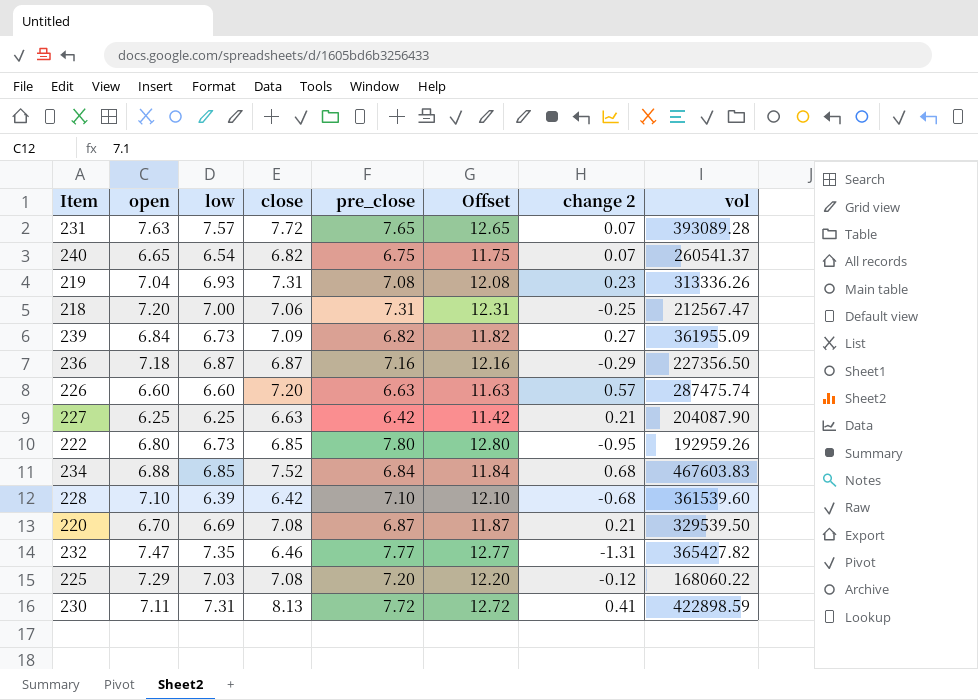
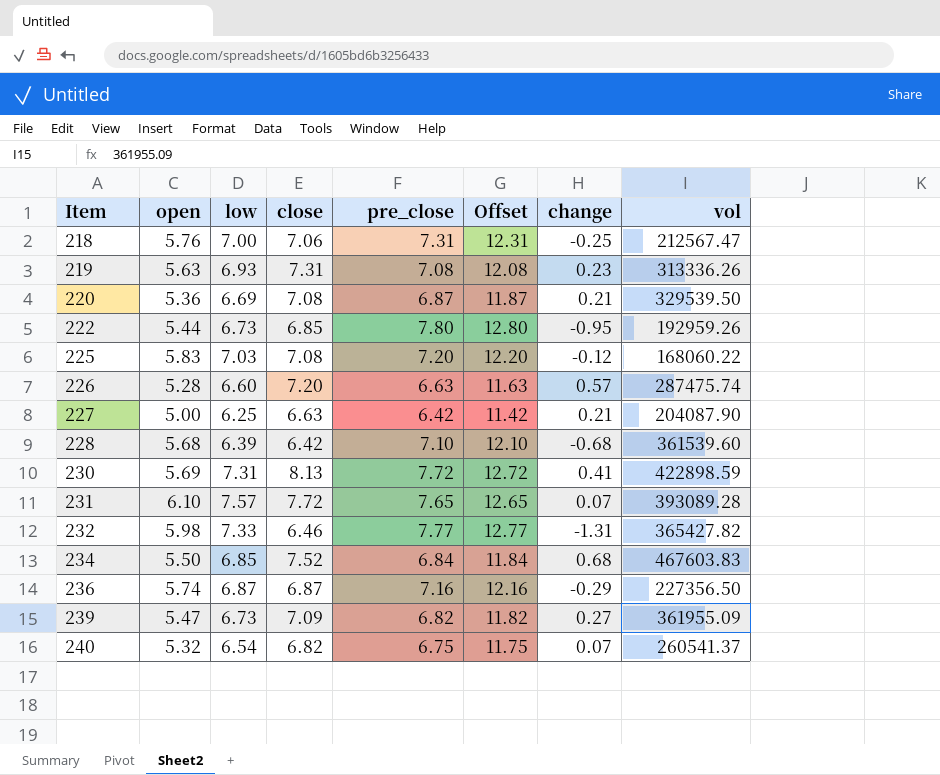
row order: none -> Item ascending
column name: change 2 -> change
218 | open: 7.20 -> 5.76
219 | open: 7.04 -> 5.63
220 | open: 6.70 -> 5.36
222 | open: 6.80 -> 5.44
225 | open: 7.29 -> 5.83
226 | open: 6.60 -> 5.28
227 | open: 6.25 -> 5.00
228 | open: 7.10 -> 5.68
230 | open: 7.11 -> 5.69
231 | open: 7.63 -> 6.10
232 | open: 7.47 -> 5.98
232 | low: 7.35 -> 7.33
234 | open: 6.88 -> 5.50
236 | open: 7.18 -> 5.74
239 | open: 6.84 -> 5.47
240 | open: 6.65 -> 5.32

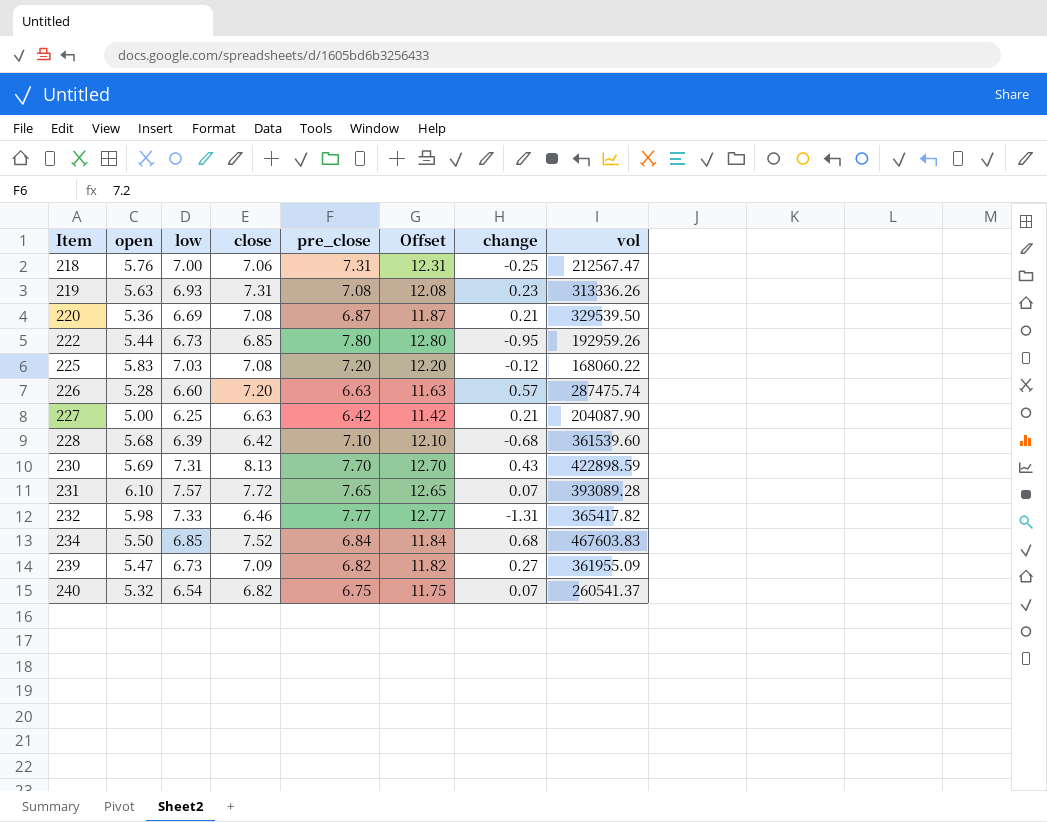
row 236: 5.74 | 6.87 | 6.87 | 7.16 | 12.16 | -0.29 | 227356.50 -> none
230 | pre_close: 7.72 -> 7.70
230 | Offset: 12.72 -> 12.70
230 | change: 0.41 -> 0.43
232 | vol: 365427.82 -> 365417.82

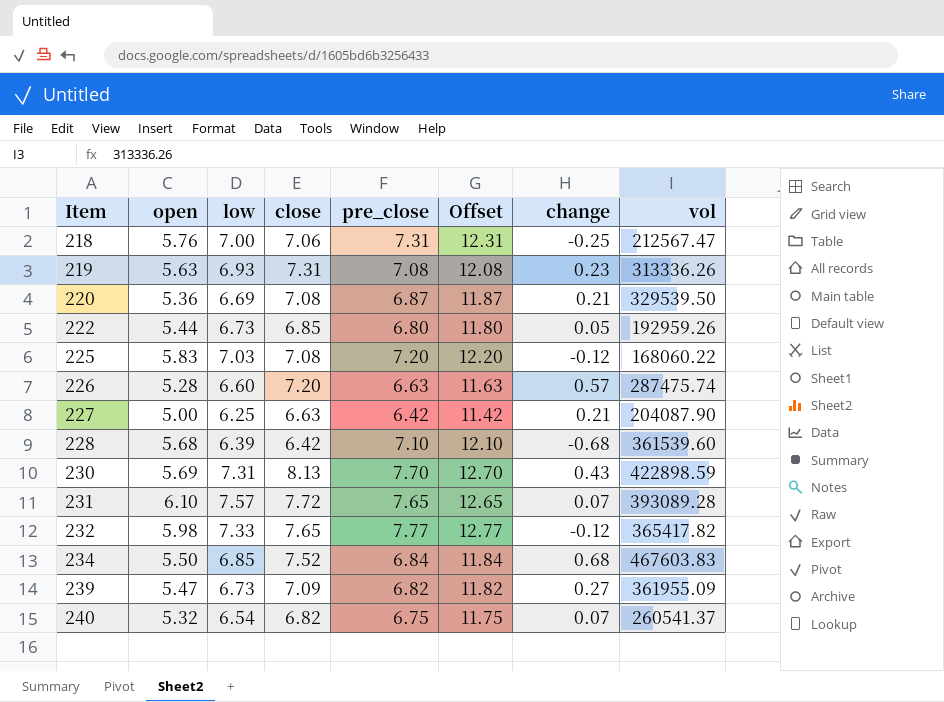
222 | pre_close: 7.80 -> 6.80
222 | Offset: 12.80 -> 11.80
222 | change: -0.95 -> 0.05
232 | close: 6.46 -> 7.65
232 | change: -1.31 -> -0.12

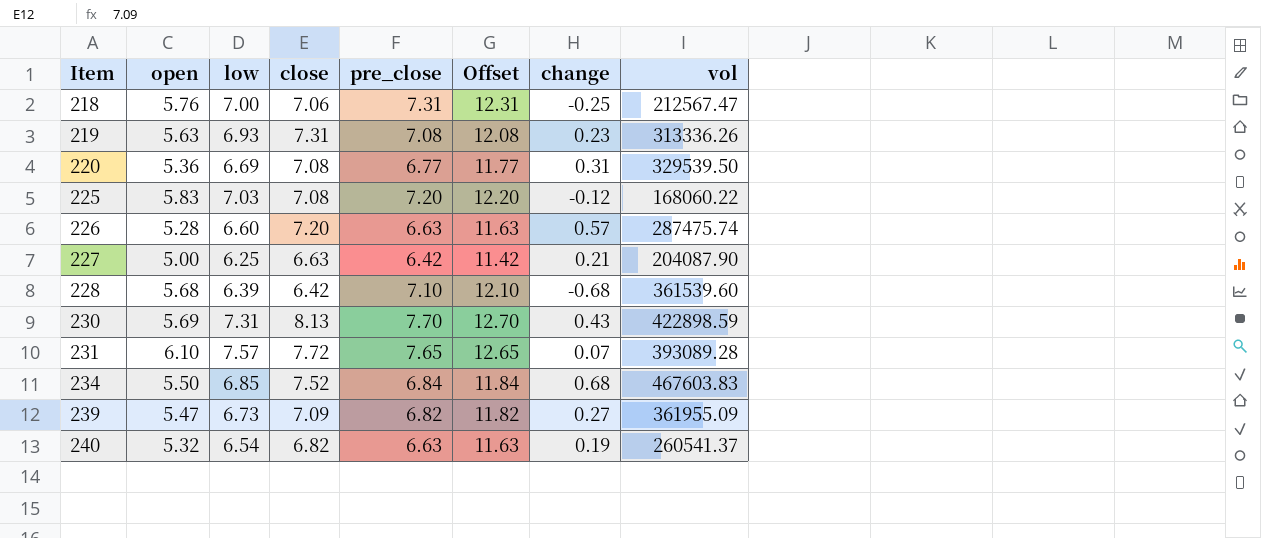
row 222: 5.44 | 6.73 | 6.85 | 6.80 | 11.80 | 0.05 | 192959.26 -> none
row 232: 5.98 | 7.33 | 7.65 | 7.77 | 12.77 | -0.12 | 365417.82 -> none
220 | pre_close: 6.87 -> 6.77
220 | Offset: 11.87 -> 11.77
220 | change: 0.21 -> 0.31
240 | pre_close: 6.75 -> 6.63
240 | Offset: 11.75 -> 11.63
240 | change: 0.07 -> 0.19

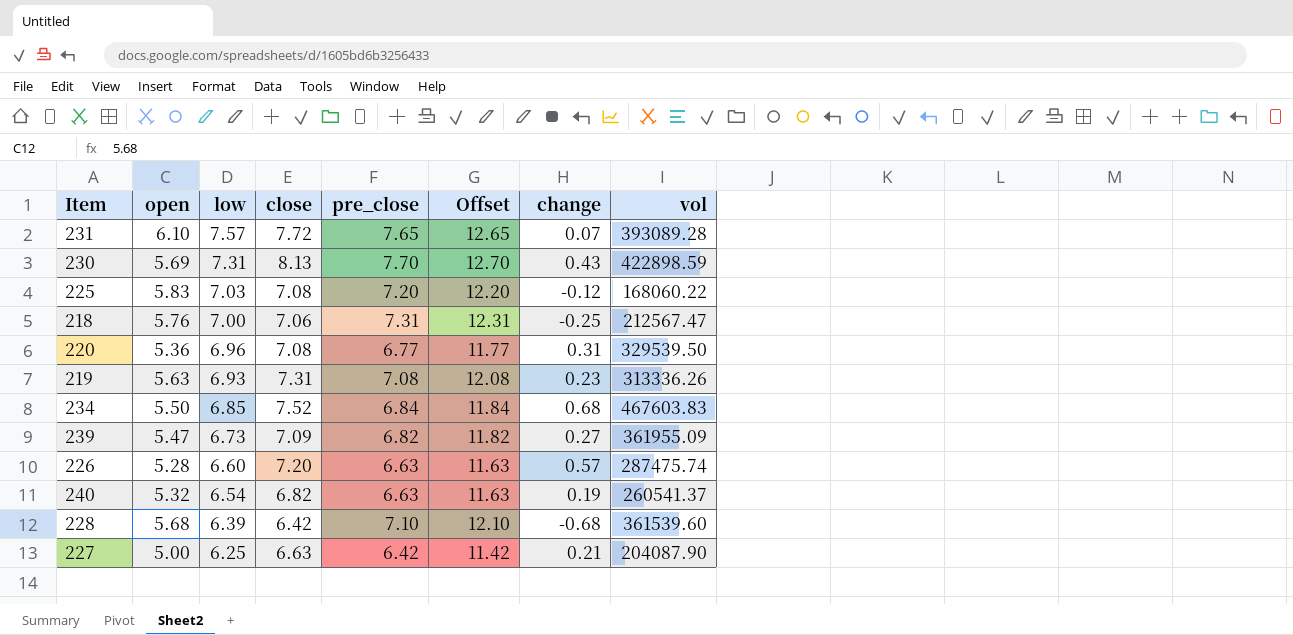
row order: Item ascending -> low descending
220 | low: 6.69 -> 6.96

